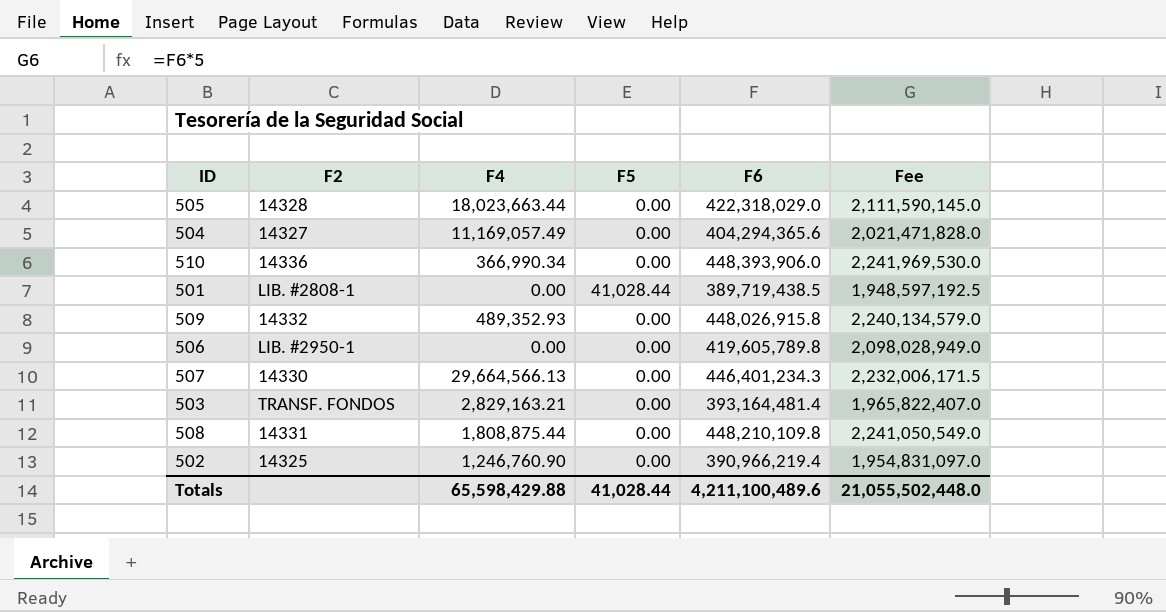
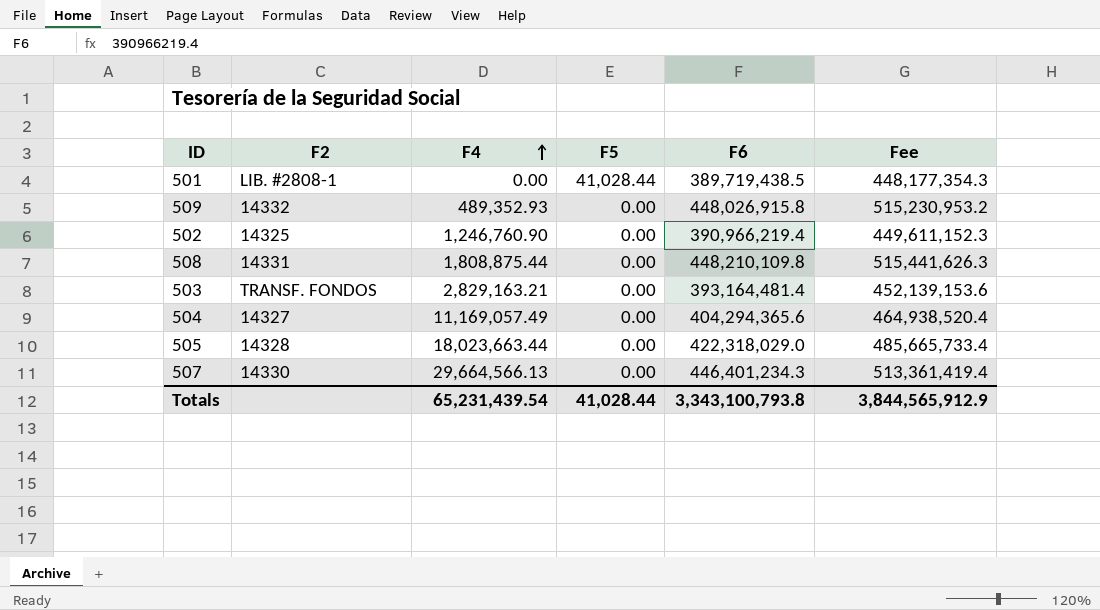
row order: none -> F4 ascending
column Fee | formula: [F6] * 5 -> [F6] * 1.15
row 510: 14336 | 366,990.34 | 0.00 | 448,393,906.0 | 2,241,969,530.0 -> none
row 506: LIB. #2950-1 | 0.00 | 0.00 | 419,605,789.8 | 2,098,028,949.0 -> none
Totals | F4: 65,598,429.88 -> 65,231,439.54
Totals | F6: 4,211,100,489.6 -> 3,343,100,793.8
Totals | Fee: 21,055,502,448.0 -> 3,844,565,912.9

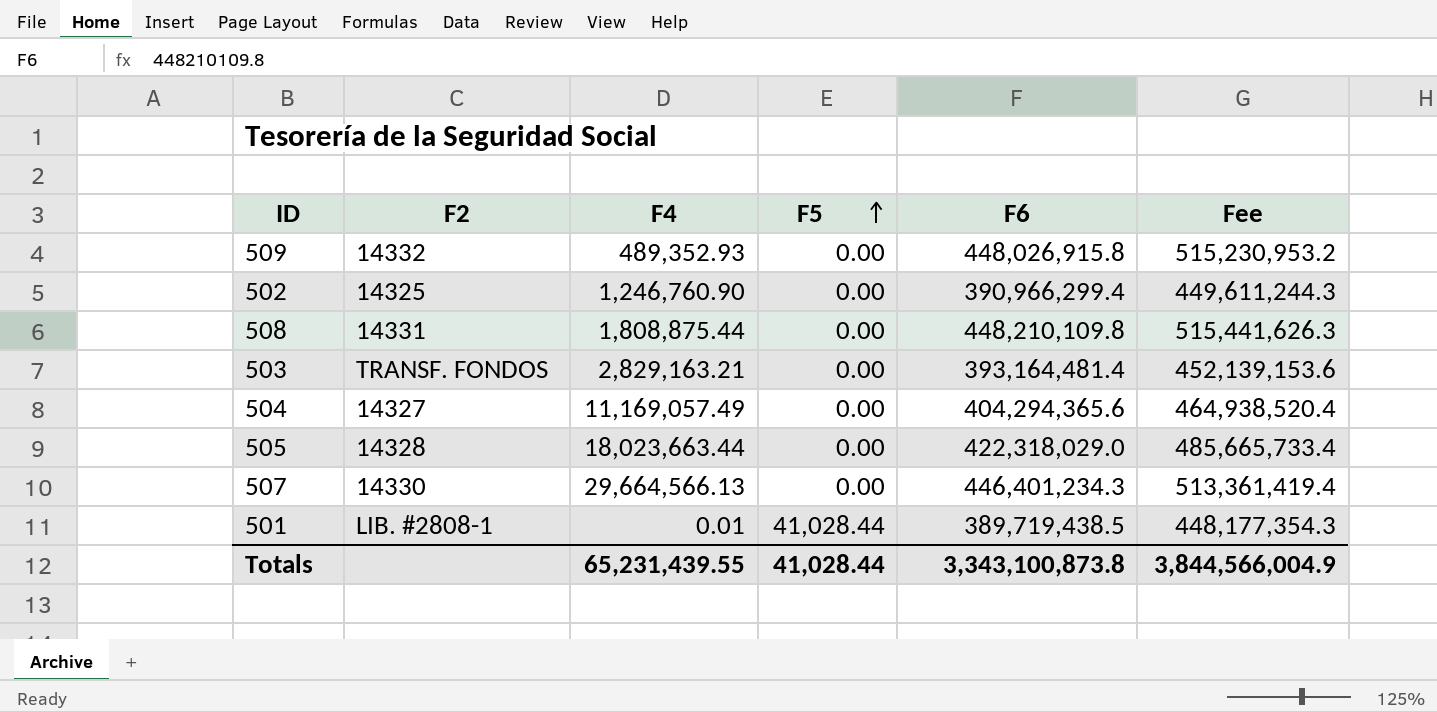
row order: F4 ascending -> F5 ascending
502 | F6: 390,966,219.4 -> 390,966,299.4
502 | Fee: 449,611,152.3 -> 449,611,244.3
501 | F4: 0.00 -> 0.01
Totals | F4: 65,231,439.54 -> 65,231,439.55
Totals | F6: 3,343,100,793.8 -> 3,343,100,873.8
Totals | Fee: 3,844,565,912.9 -> 3,844,566,004.9

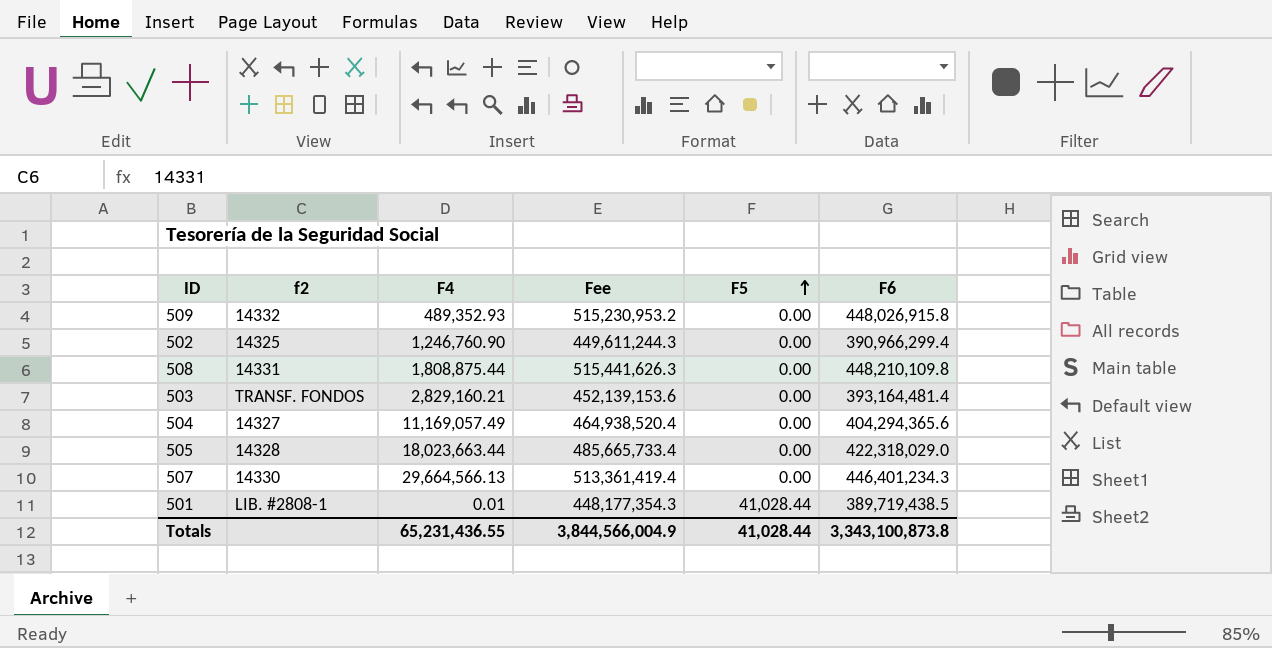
column name: F2 -> f2
column Fee | position: 6 -> 4
503 | F4: 2,829,163.21 -> 2,829,160.21
Totals | F4: 65,231,439.55 -> 65,231,436.55

